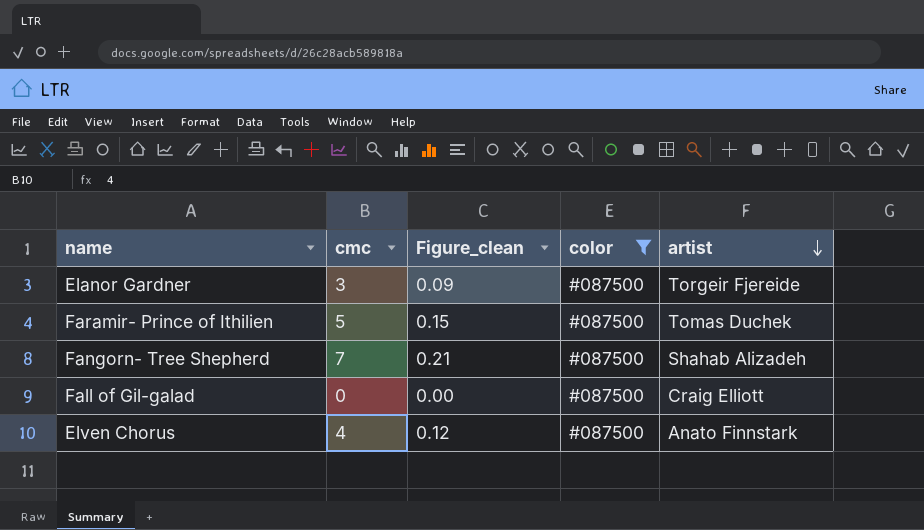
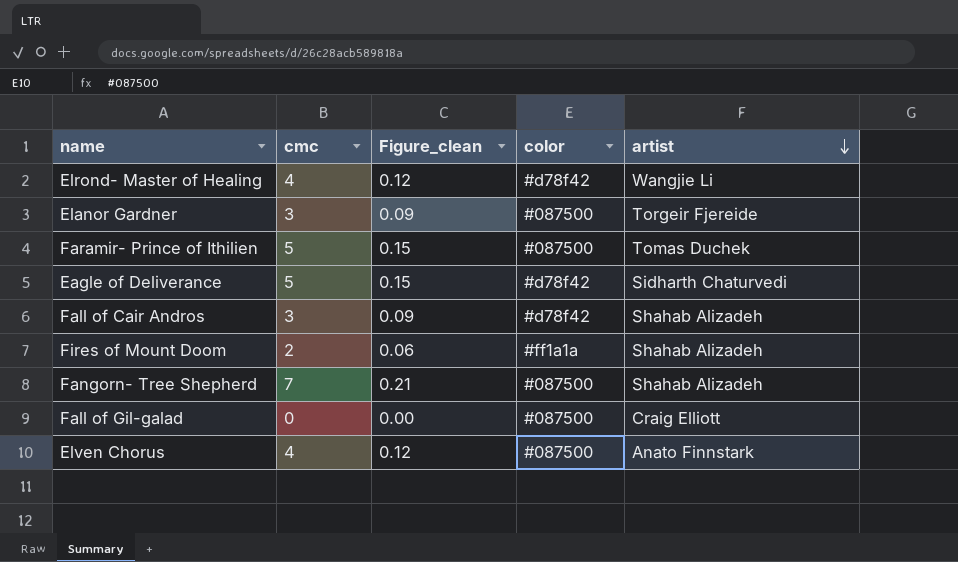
filter: color = #087500 -> none

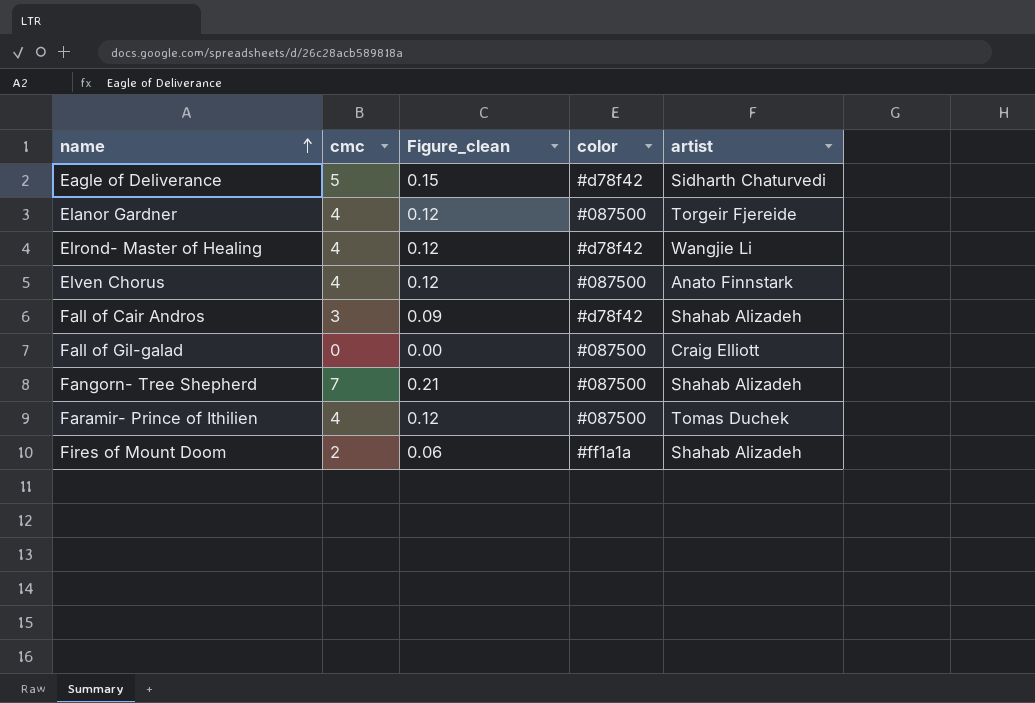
row order: artist descending -> name ascending
Elanor Gardner | cmc: 3 -> 4
Elanor Gardner | Figure_clean: 0.09 -> 0.12
Faramir- Prince of Ithilien | cmc: 5 -> 4
Faramir- Prince of Ithilien | Figure_clean: 0.15 -> 0.12

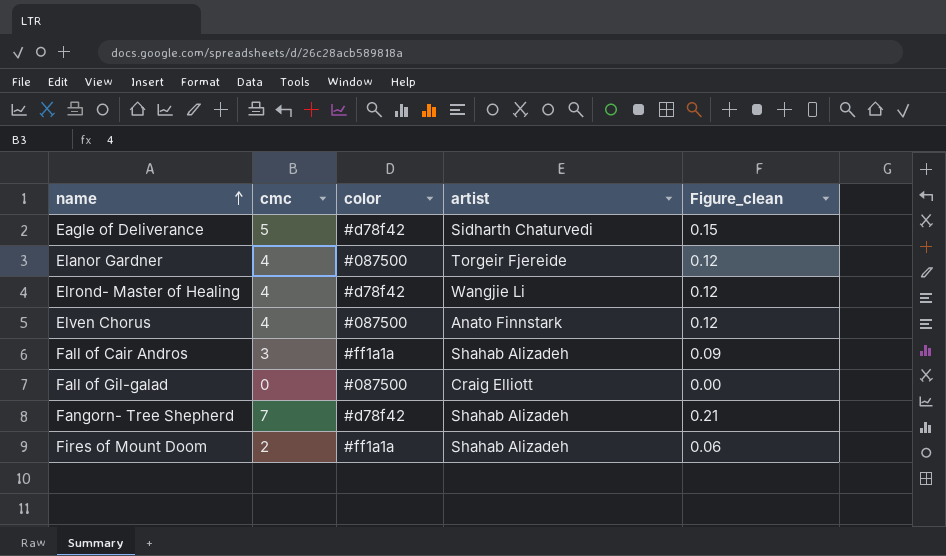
column Figure_clean | position: 3 -> 5
row Faramir- Prince of Ithilien: 4 | 0.12 | #087500 | Tomas Duchek -> none
Fall of Cair Andros | color: #d78f42 -> #ff1a1a
Fangorn- Tree Shepherd | color: #087500 -> #d78f42

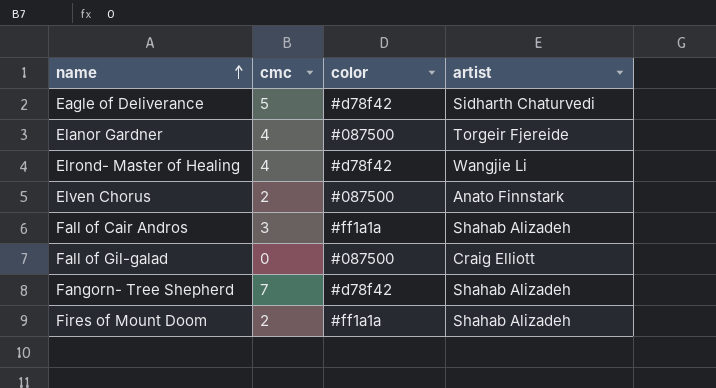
column Figure_clean | formula: [cmc] * 0.03 -> none
Elven Chorus | cmc: 4 -> 2

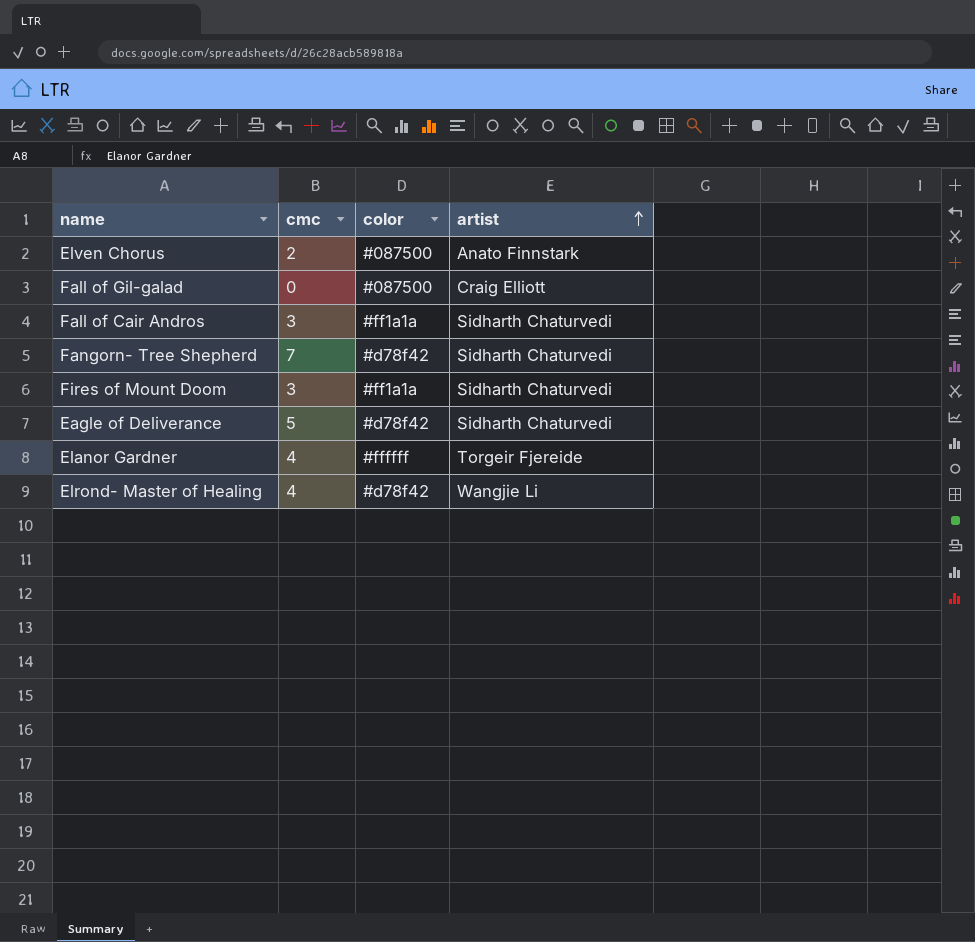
row order: name ascending -> artist ascending
Fall of Cair Andros | artist: Shahab Alizadeh -> Sidharth Chaturvedi
Fangorn- Tree Shepherd | artist: Shahab Alizadeh -> Sidharth Chaturvedi
Fires of Mount Doom | cmc: 2 -> 3
Fires of Mount Doom | artist: Shahab Alizadeh -> Sidharth Chaturvedi
Elanor Gardner | color: #087500 -> #ffffff

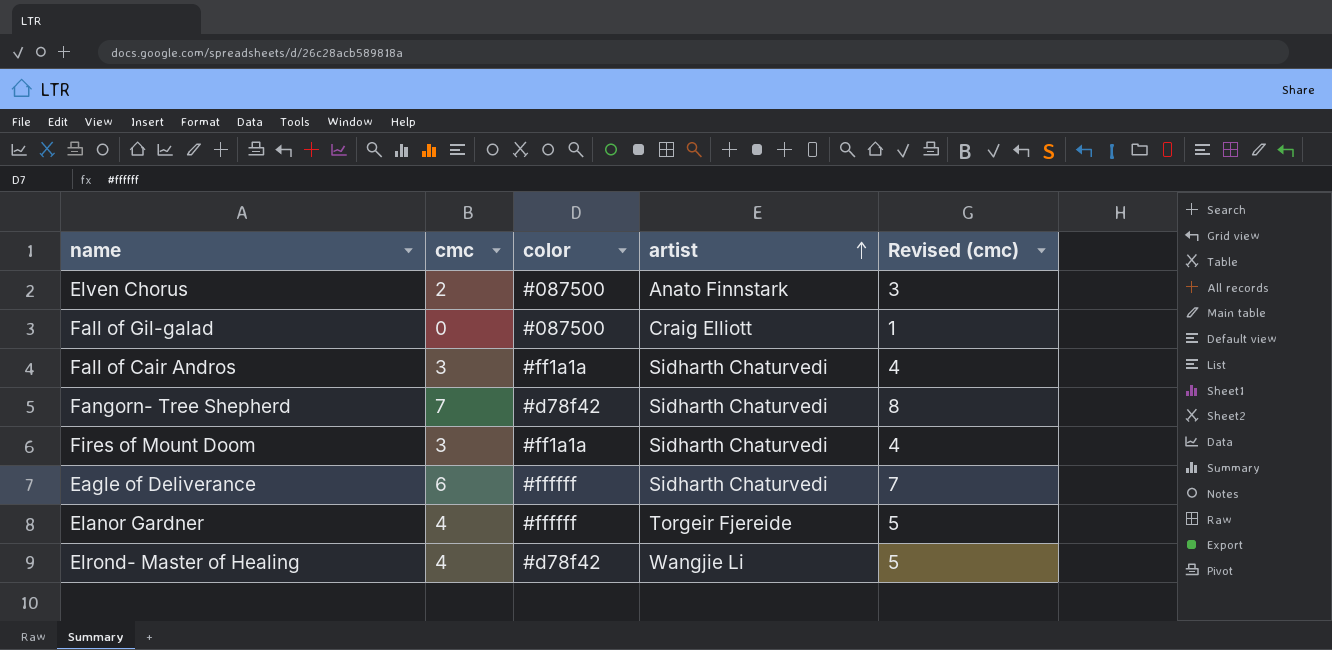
column Revised (cmc) | formula: none -> [cmc] + 1
Eagle of Deliverance | cmc: 5 -> 6
Eagle of Deliverance | color: #d78f42 -> #ffffff

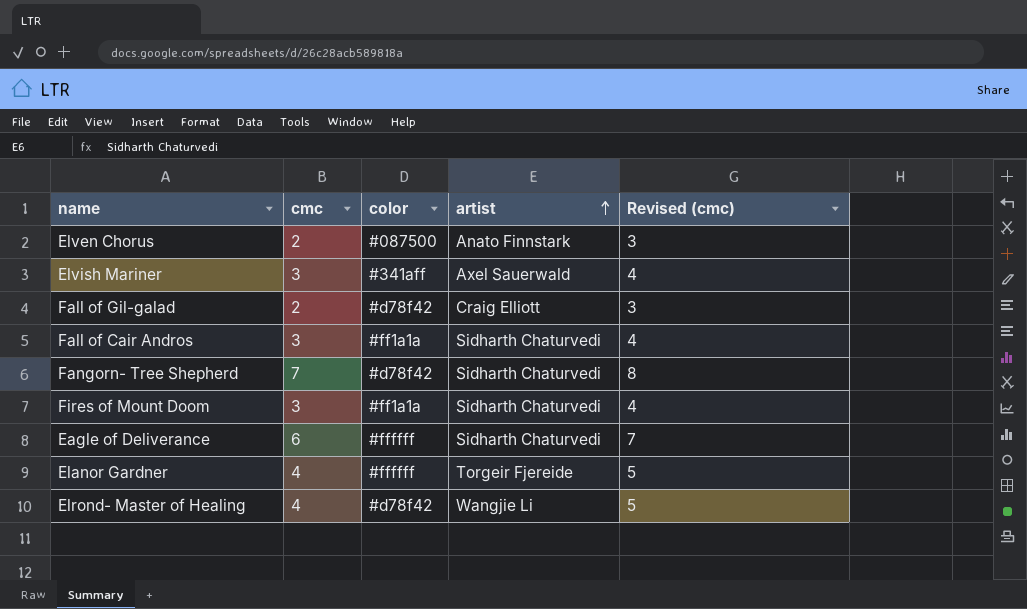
row Elvish Mariner: none -> 3 | #341aff | Axel Sauerwald | 4
Fall of Gil-galad | cmc: 0 -> 2
Fall of Gil-galad | color: #087500 -> #d78f42
Fall of Gil-galad | Revised (cmc): 1 -> 3

